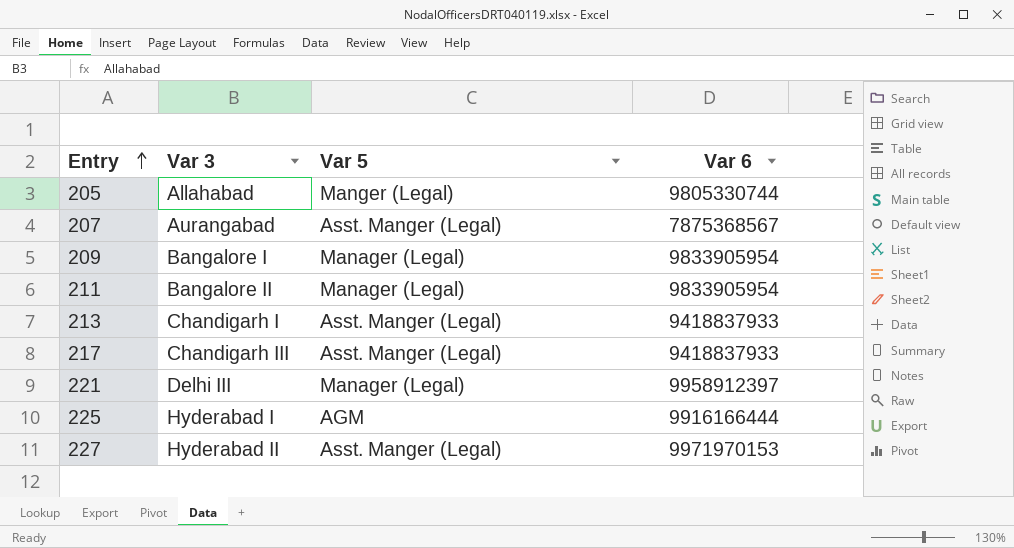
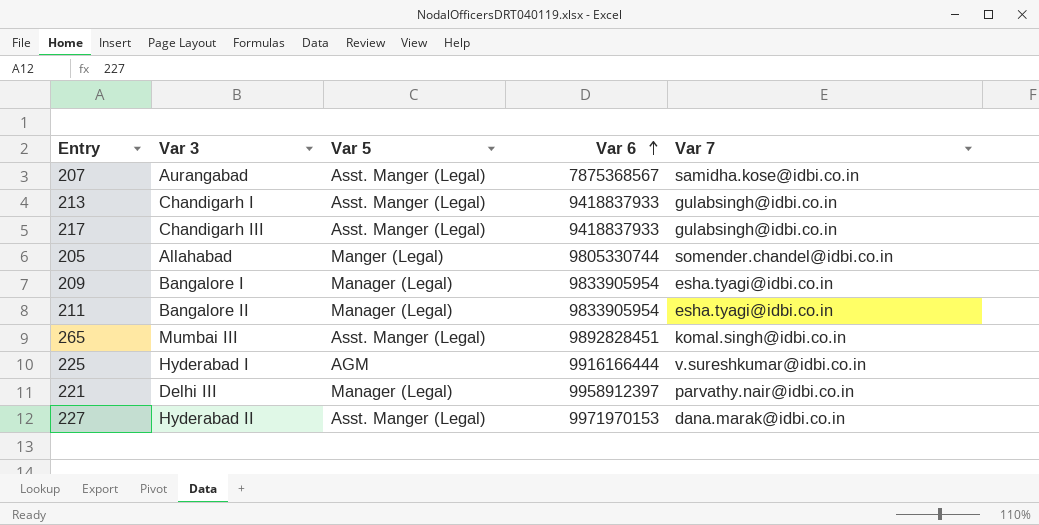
row order: Entry ascending -> Var 6 ascending
column Var 7 | position: none -> 5
row 265: none -> Mumbai III | Asst. Manger (Legal) | 9892828451 | komal.singh@idbi.co.in

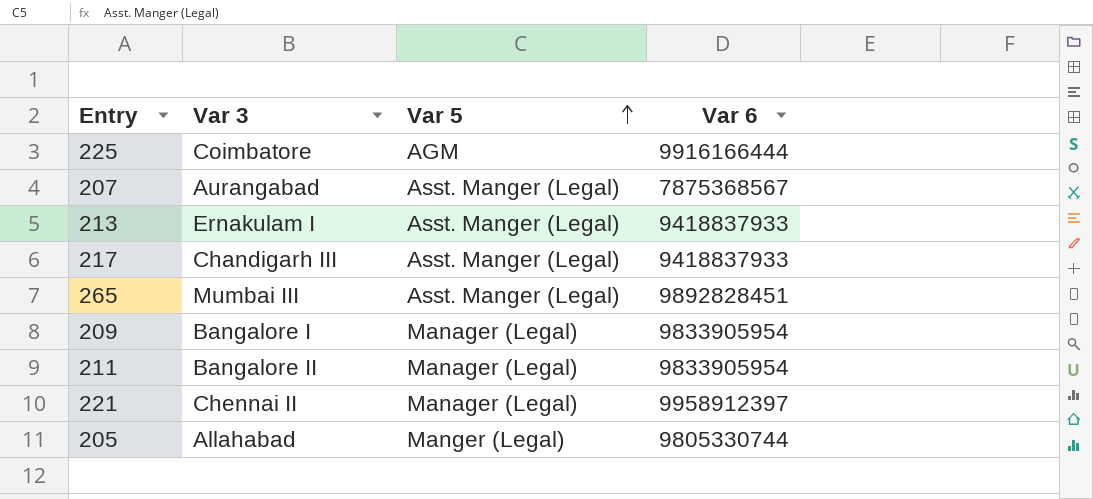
row order: Var 6 ascending -> Var 5 ascending
column Var 7 | position: 5 -> none
row 227: Hyderabad II | Asst. Manger (Legal) | 9971970153 | dana.marak@idbi.co.in -> none
225 | Var 3: Hyderabad I -> Coimbatore
213 | Var 3: Chandigarh I -> Ernakulam I
221 | Var 3: Delhi III -> Chennai II

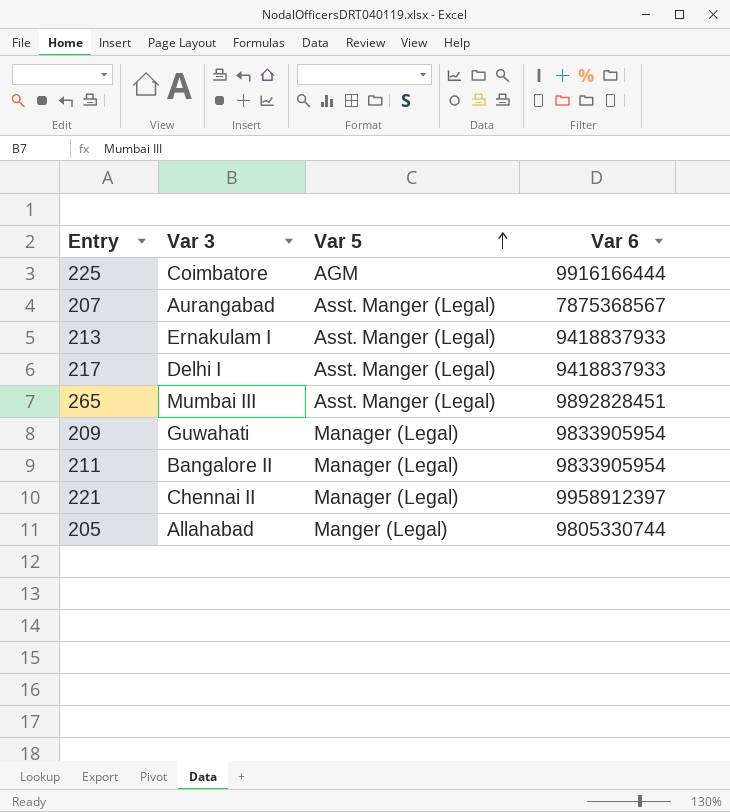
217 | Var 3: Chandigarh III -> Delhi I
209 | Var 3: Bangalore I -> Guwahati

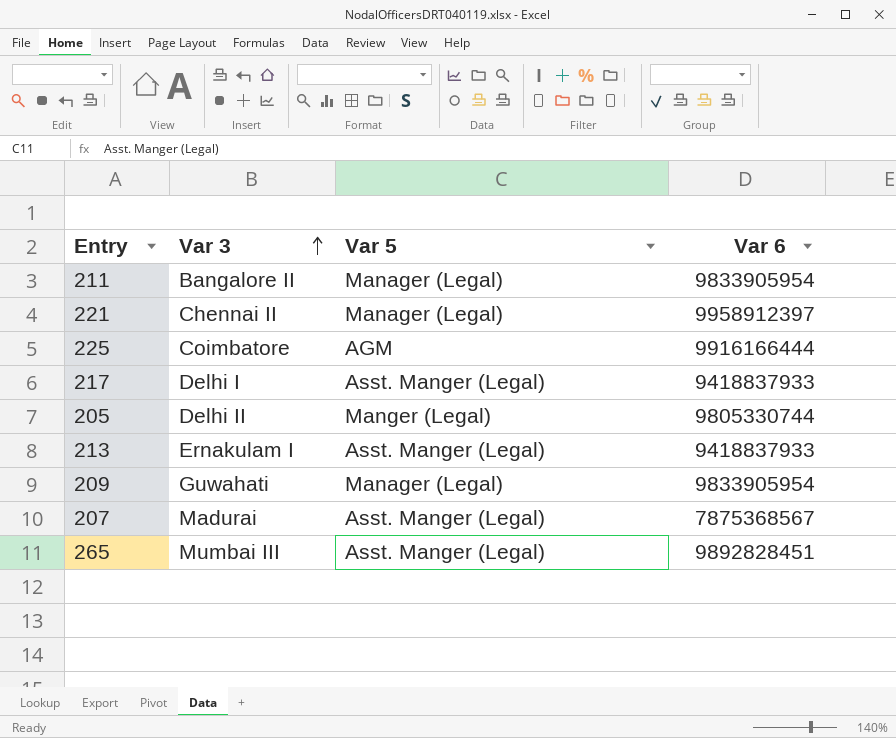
row order: Var 5 ascending -> Var 3 ascending
205 | Var 3: Allahabad -> Delhi II
207 | Var 3: Aurangabad -> Madurai

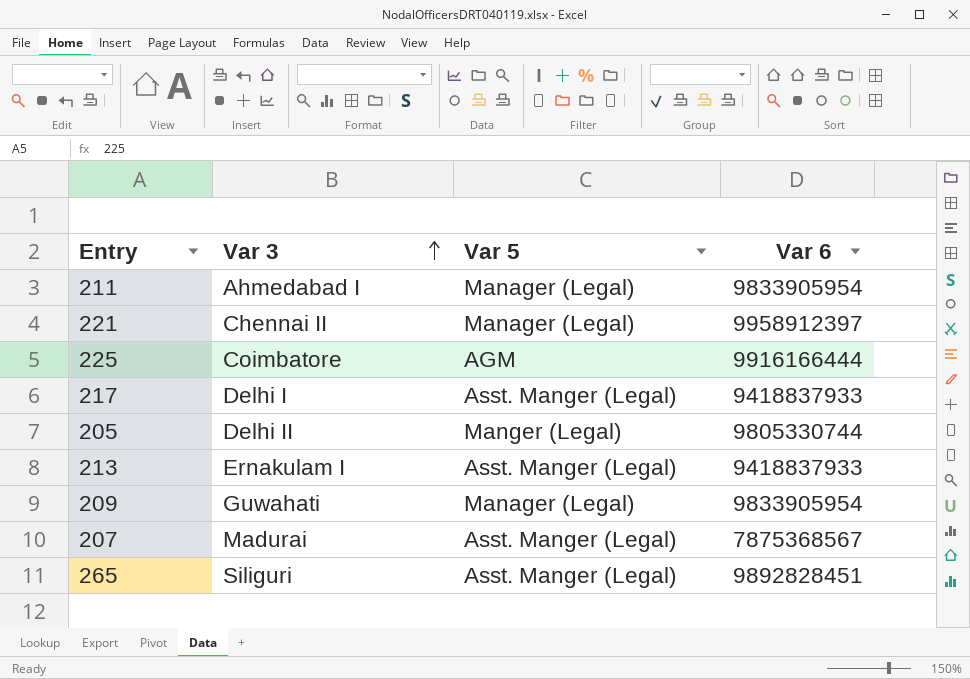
211 | Var 3: Bangalore II -> Ahmedabad I
265 | Var 3: Mumbai III -> Siliguri

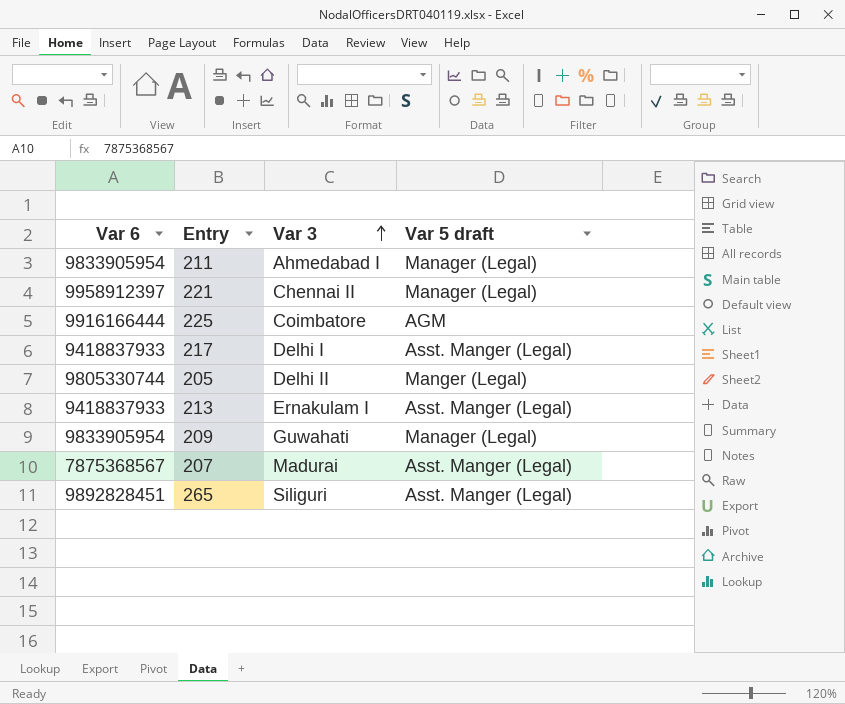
column Var 6 | position: 4 -> 1
column name: Var 5 -> Var 5 draft

